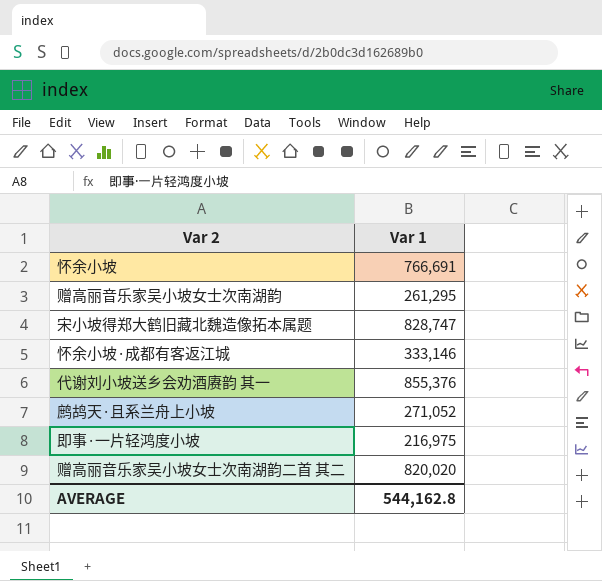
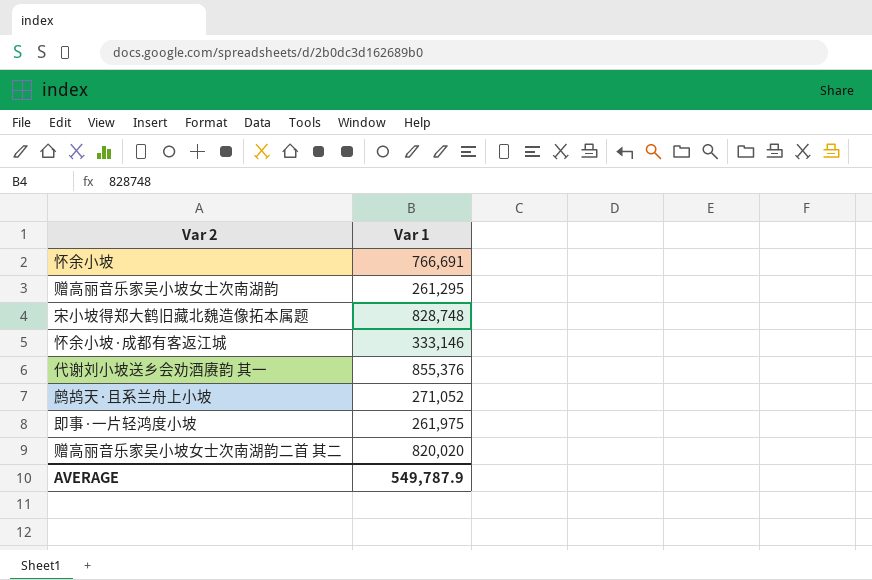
宋小坡得郑大鹤旧藏北魏造像拓本属题 | Var 1: 828,747 -> 828,748
即事·一片轻鸿度小坡 | Var 1: 216,975 -> 261,975
AVERAGE | Var 1: 544,162.8 -> 549,787.9

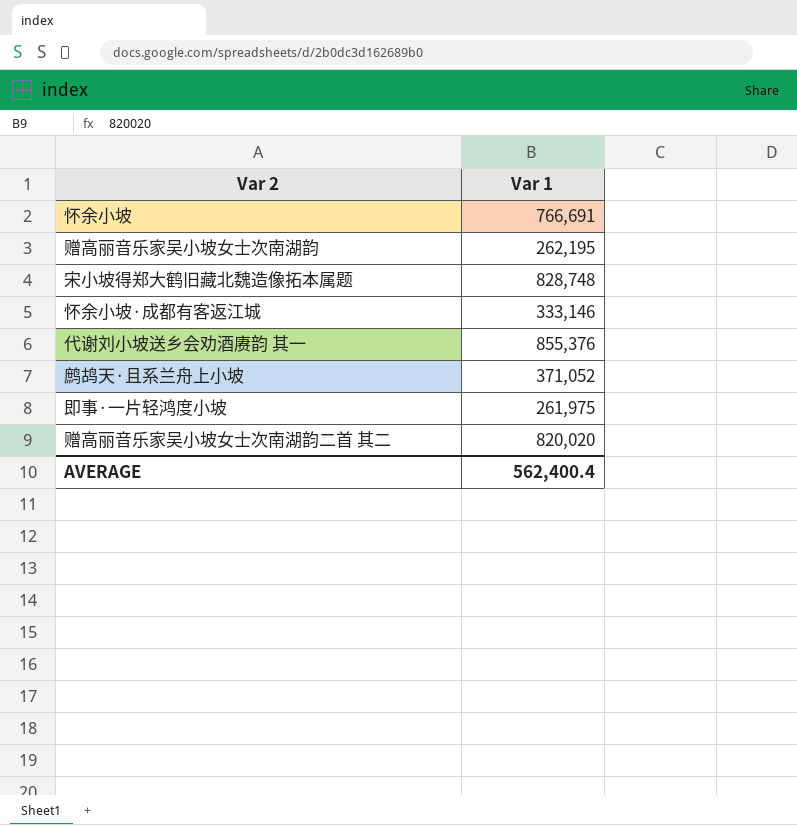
赠高丽音乐家吴小坡女士次南湖韵 | Var 1: 261,295 -> 262,195
鹧鸪天·且系兰舟上小坡 | Var 1: 271,052 -> 371,052
AVERAGE | Var 1: 549,787.9 -> 562,400.4

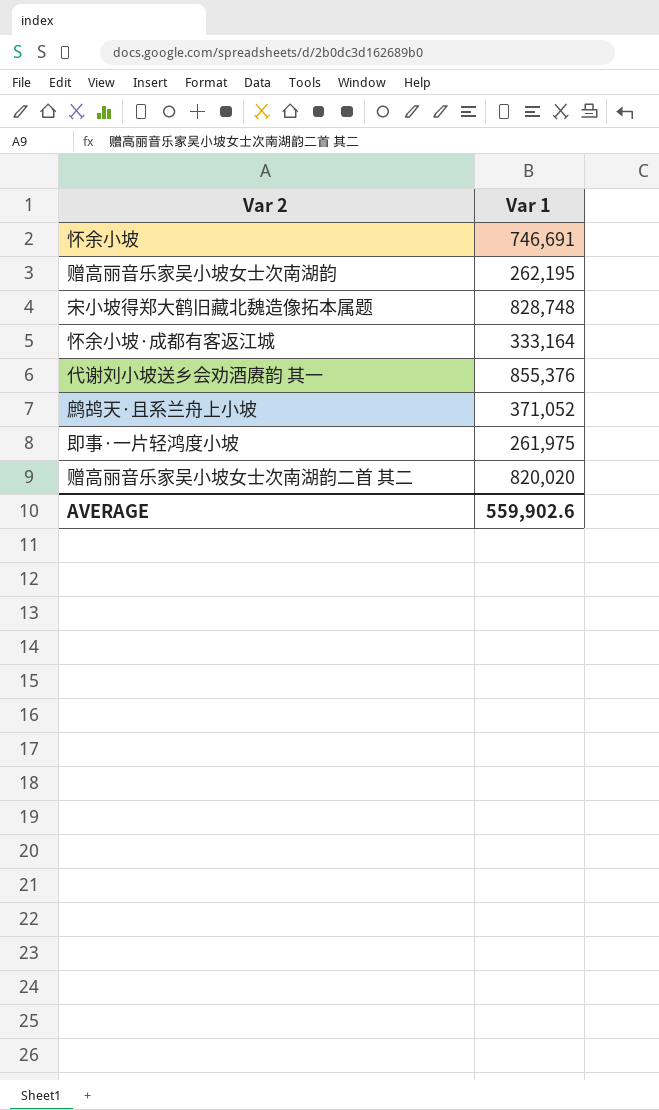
怀余小坡 | Var 1: 766,691 -> 746,691
怀余小坡·成都有客返江城 | Var 1: 333,146 -> 333,164
AVERAGE | Var 1: 562,400.4 -> 559,902.6

